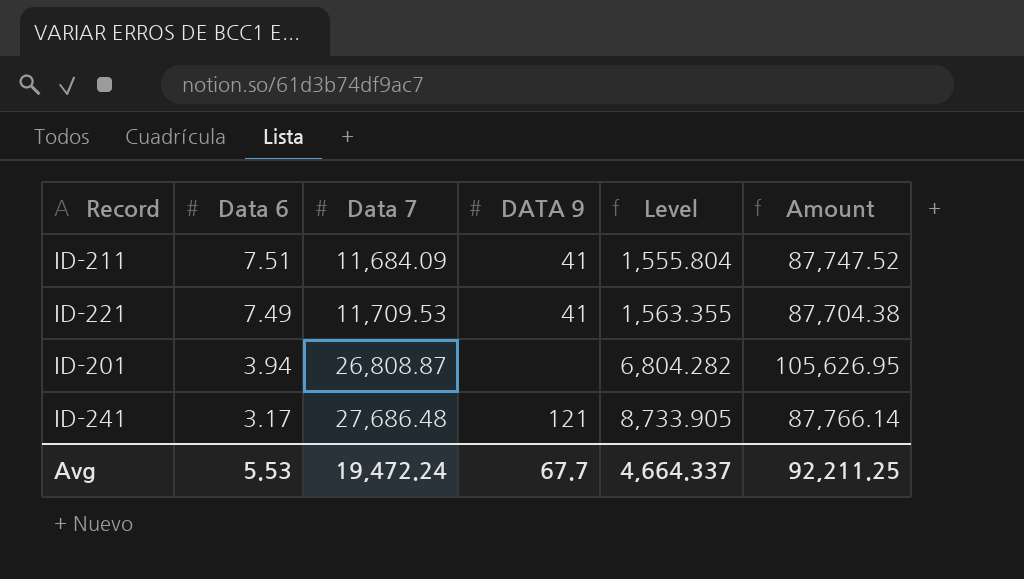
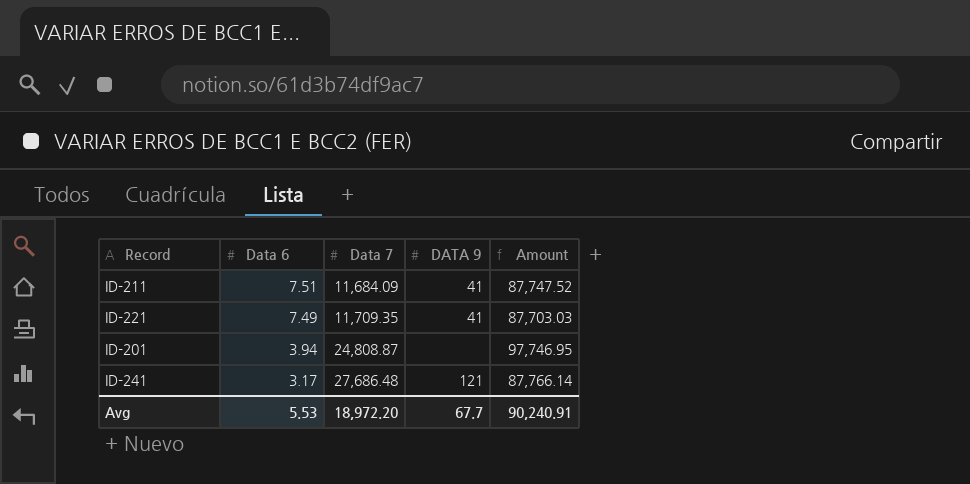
column Level | formula: [Data 7] / [Data 6] -> none
ID-221 | Data 7: 11,709.53 -> 11,709.35
ID-221 | Amount: 87,704.38 -> 87,703.03
ID-201 | Data 7: 26,808.87 -> 24,808.87
ID-201 | Amount: 105,626.95 -> 97,746.95
Avg | Data 7: 19,472.24 -> 18,972.20
Avg | Amount: 92,211.25 -> 90,240.91

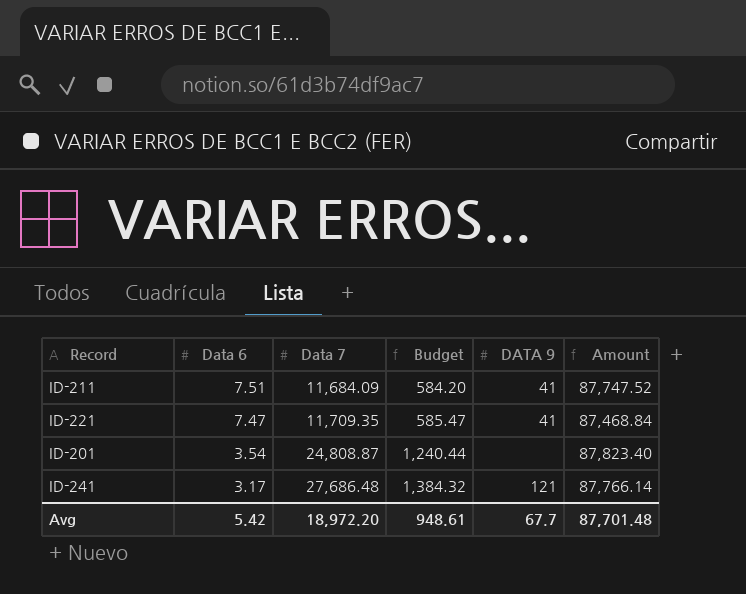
column Budget | formula: none -> [Data 7] * 0.05
ID-221 | Data 6: 7.49 -> 7.47
ID-221 | Amount: 87,703.03 -> 87,468.84
ID-201 | Data 6: 3.94 -> 3.54
ID-201 | Amount: 97,746.95 -> 87,823.40
Avg | Data 6: 5.53 -> 5.42
Avg | Amount: 90,240.91 -> 87,701.48

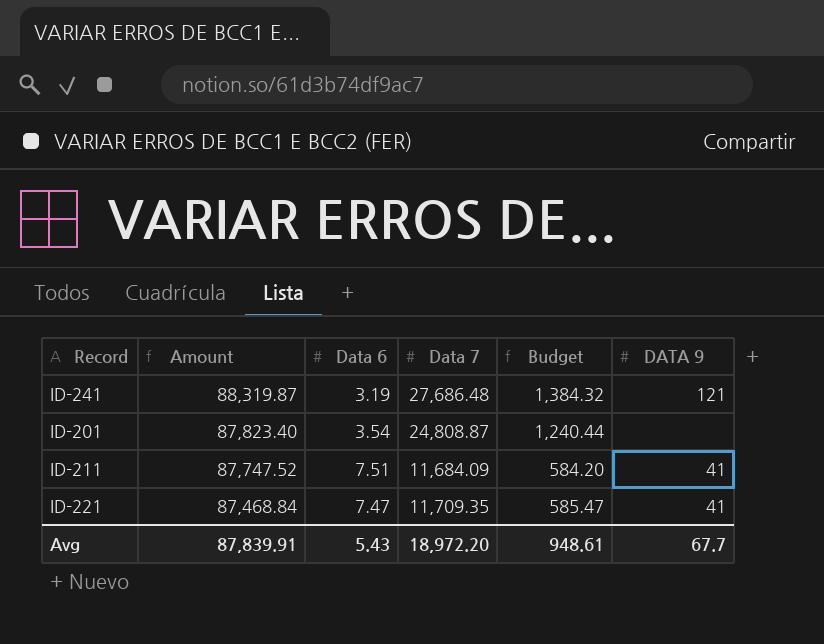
row order: Data 6 descending -> Amount descending
column Amount | position: 6 -> 2
ID-241 | Amount: 87,766.14 -> 88,319.87
ID-241 | Data 6: 3.17 -> 3.19
Avg | Amount: 87,701.48 -> 87,839.91
Avg | Data 6: 5.42 -> 5.43

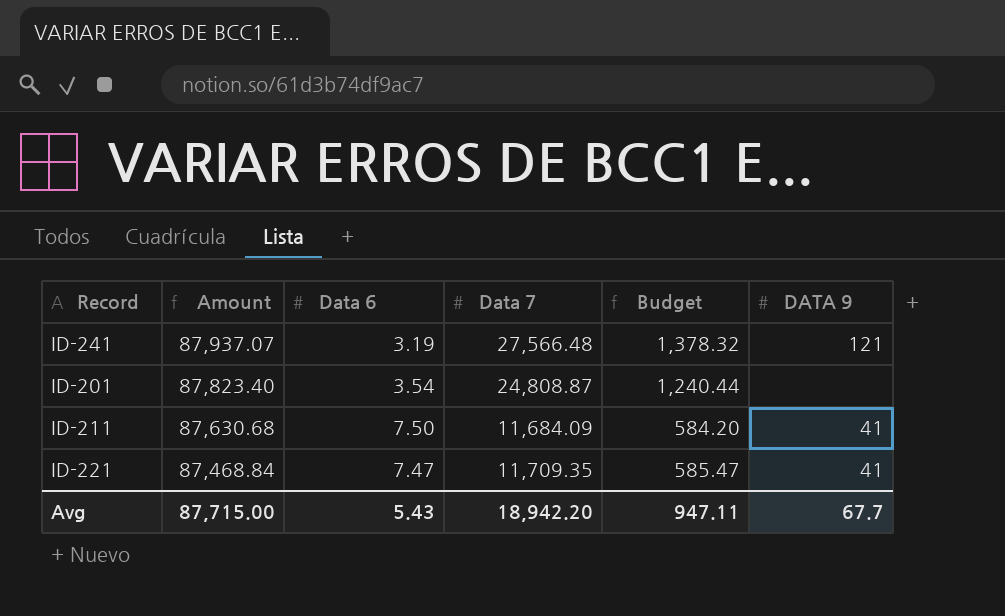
ID-241 | Amount: 88,319.87 -> 87,937.07
ID-241 | Data 7: 27,686.48 -> 27,566.48
ID-241 | Budget: 1,384.32 -> 1,378.32
ID-211 | Amount: 87,747.52 -> 87,630.68
ID-211 | Data 6: 7.51 -> 7.50
Avg | Amount: 87,839.91 -> 87,715.00
Avg | Data 7: 18,972.20 -> 18,942.20
Avg | Budget: 948.61 -> 947.11

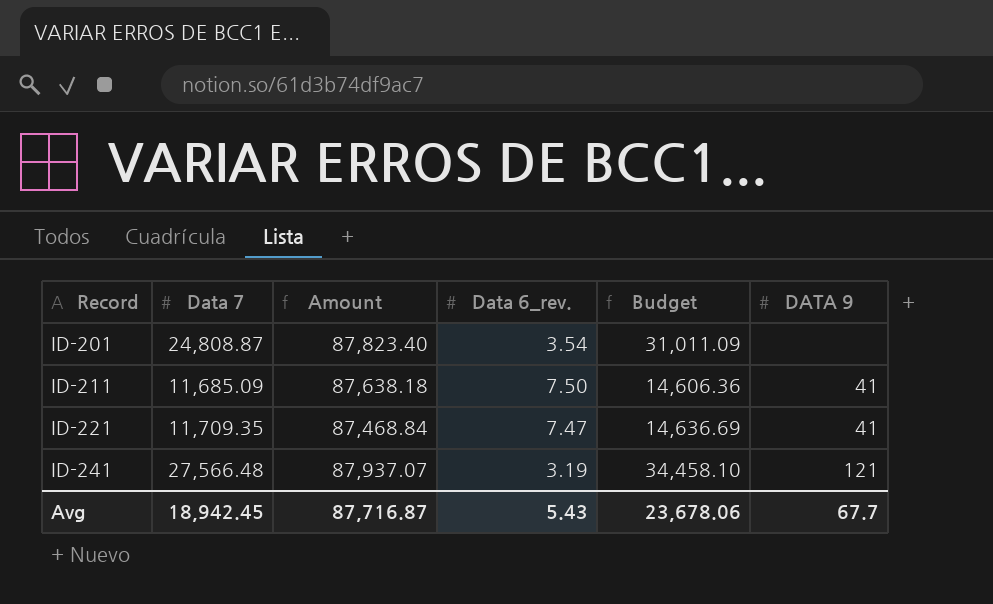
row order: Amount descending -> Record ascending
column Data 7 | position: 4 -> 2
column name: Data 6 -> Data 6_rev.
column Budget | formula: [Data 7] * 0.05 -> [Data 7] * 1.25
ID-211 | Data 7: 11,684.09 -> 11,685.09
ID-211 | Amount: 87,630.68 -> 87,638.18
Avg | Data 7: 18,942.20 -> 18,942.45
Avg | Amount: 87,715.00 -> 87,716.87
Avg | Budget: 947.11 -> 23,678.06

